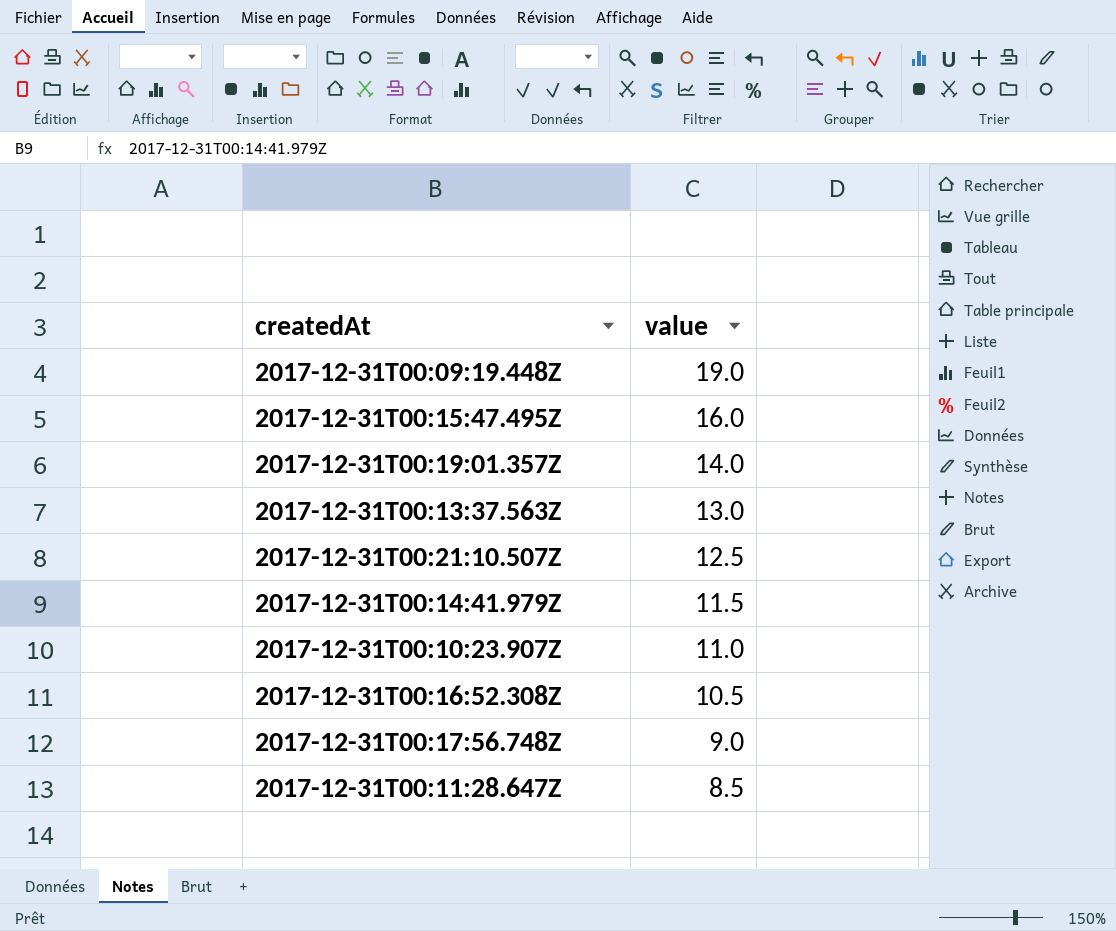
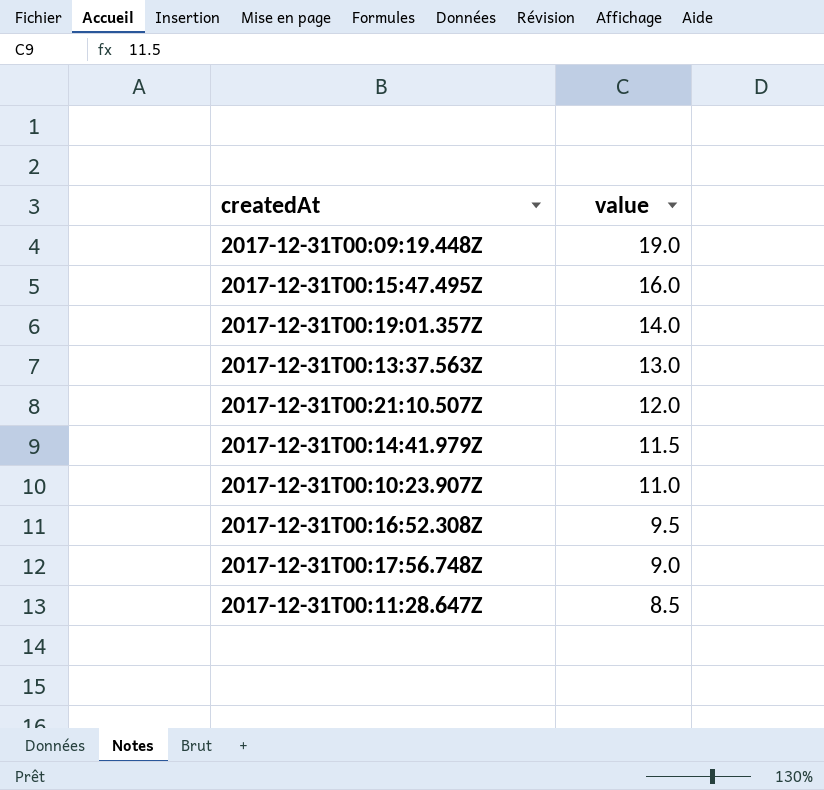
2017-12-31T00:21:10.507Z | value: 12.5 -> 12.0
2017-12-31T00:16:52.308Z | value: 10.5 -> 9.5

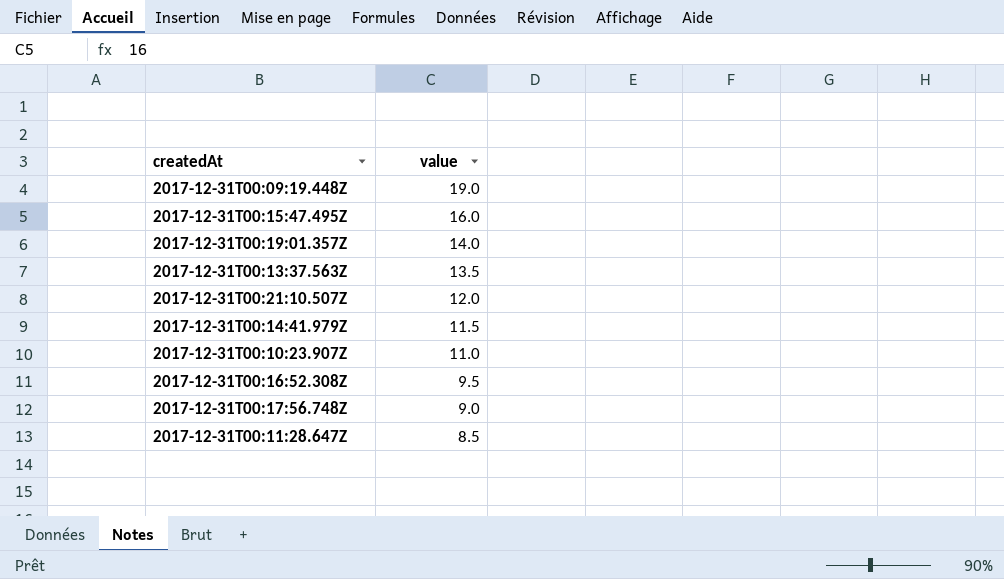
2017-12-31T00:13:37.563Z | value: 13.0 -> 13.5

